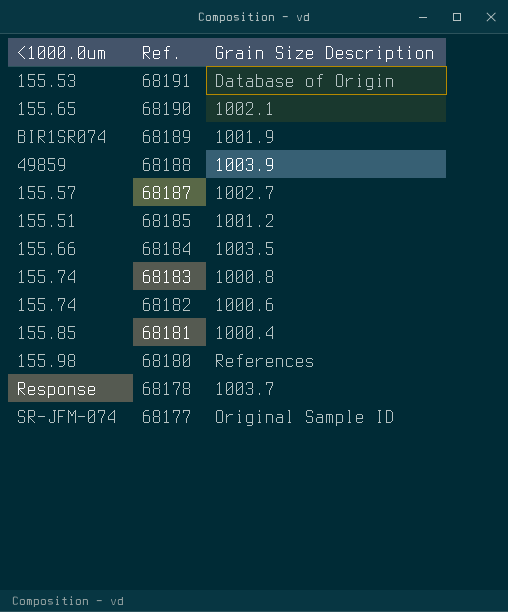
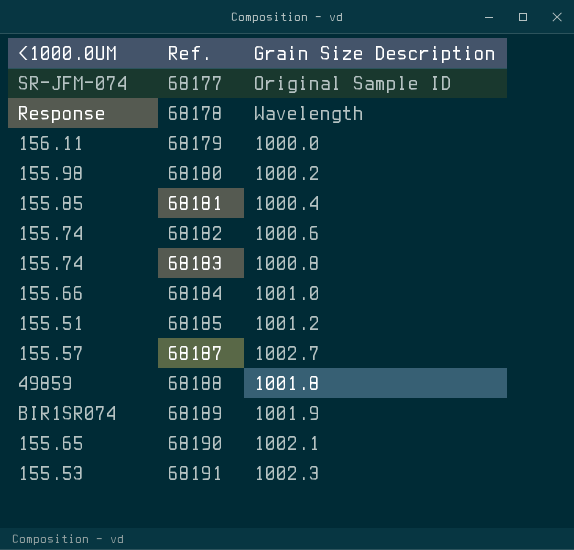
row order: Ref. descending -> Ref. ascending
column name: <1000.0um -> <1000.0UM
68178 | Grain Size Description: 1003.7 -> Wavelength
row 68179: none -> 156.11 | 1000.0
68180 | Grain Size Description: References -> 1000.2
68184 | Grain Size Description: 1003.5 -> 1001.0
68188 | Grain Size Description: 1003.9 -> 1001.8
68191 | Grain Size Description: Database of Origin -> 1002.3

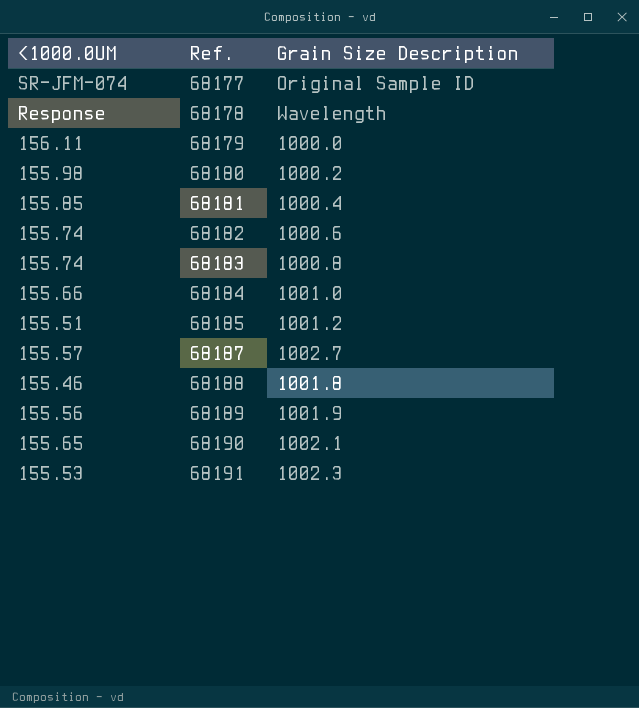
68188 | <1000.0UM: 49859 -> 155.46
68189 | <1000.0UM: BIR1SR074 -> 155.56

